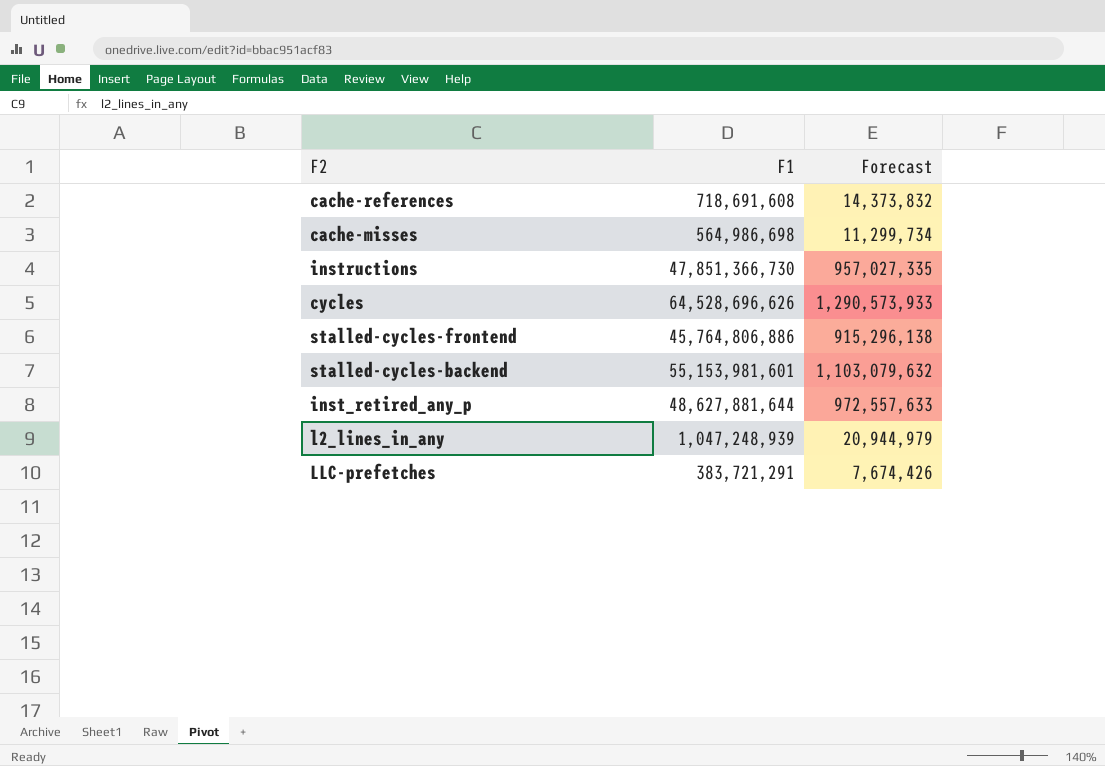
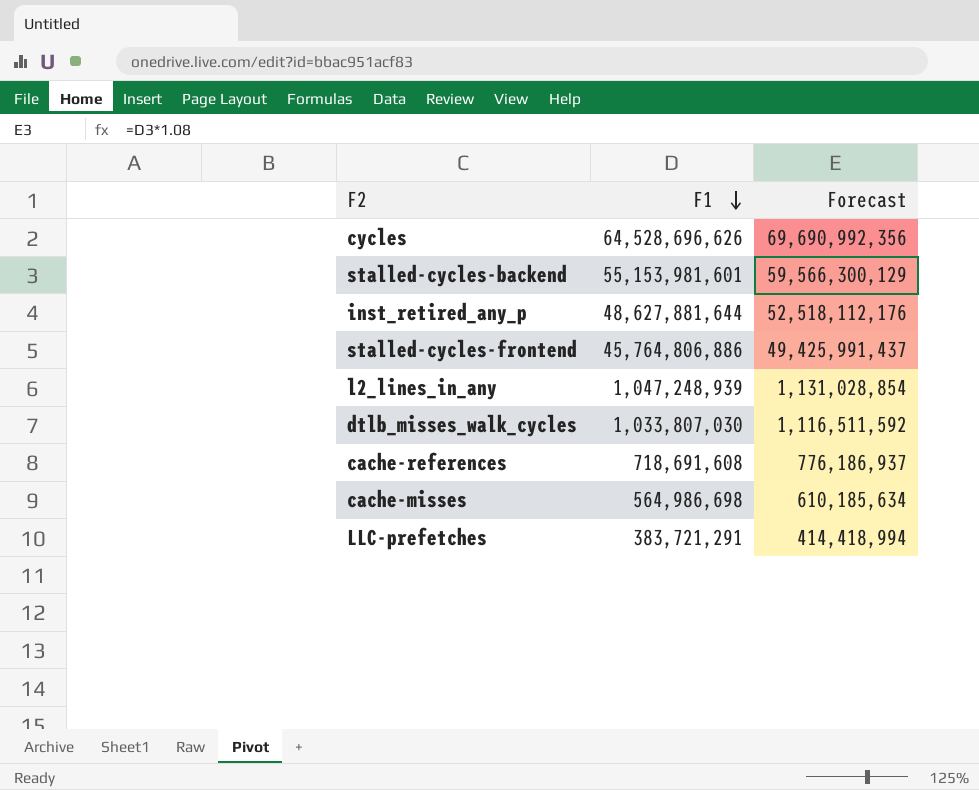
row order: none -> F1 descending
column Forecast | formula: [F1] * 0.02 -> [F1] * 1.08
row instructions: 47,851,366,730 | 957,027,335 -> none
row dtlb_misses_walk_cycles: none -> 1,033,807,030 | 1,116,511,592

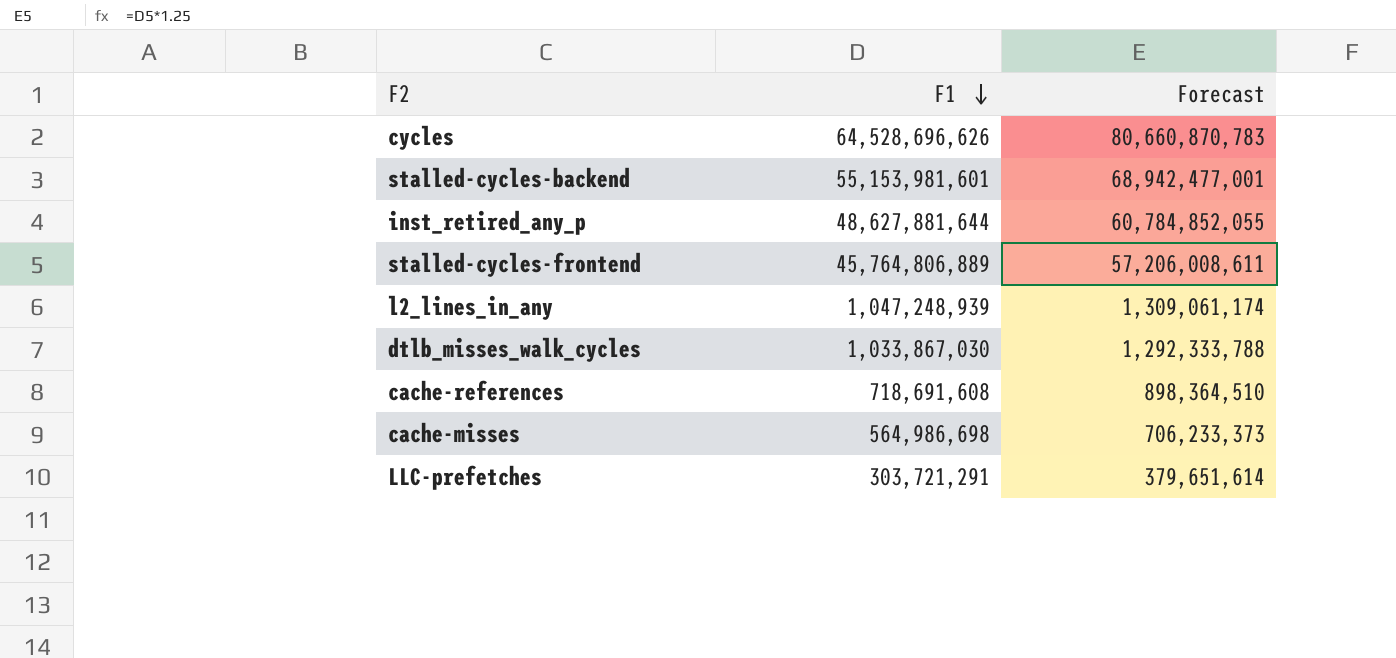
column Forecast | formula: [F1] * 1.08 -> [F1] * 1.25
stalled-cycles-frontend | F1: 45,764,806,886 -> 45,764,806,889
dtlb_misses_walk_cycles | F1: 1,033,807,030 -> 1,033,867,030
LLC-prefetches | F1: 383,721,291 -> 303,721,291

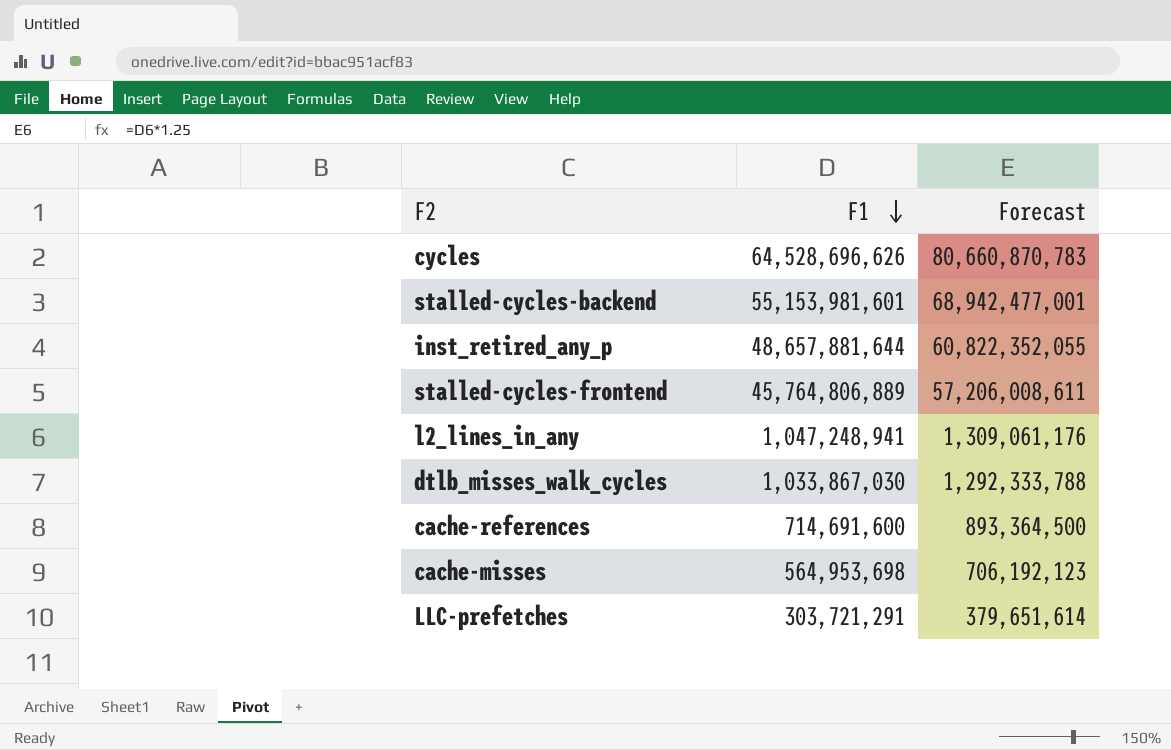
inst_retired_any_p | F1: 48,627,881,644 -> 48,657,881,644
inst_retired_any_p | Forecast: 60,784,852,055 -> 60,822,352,055
l2_lines_in_any | F1: 1,047,248,939 -> 1,047,248,941
l2_lines_in_any | Forecast: 1,309,061,174 -> 1,309,061,176
cache-references | F1: 718,691,608 -> 714,691,600
cache-references | Forecast: 898,364,510 -> 893,364,500
cache-misses | F1: 564,986,698 -> 564,953,698
cache-misses | Forecast: 706,233,373 -> 706,192,123

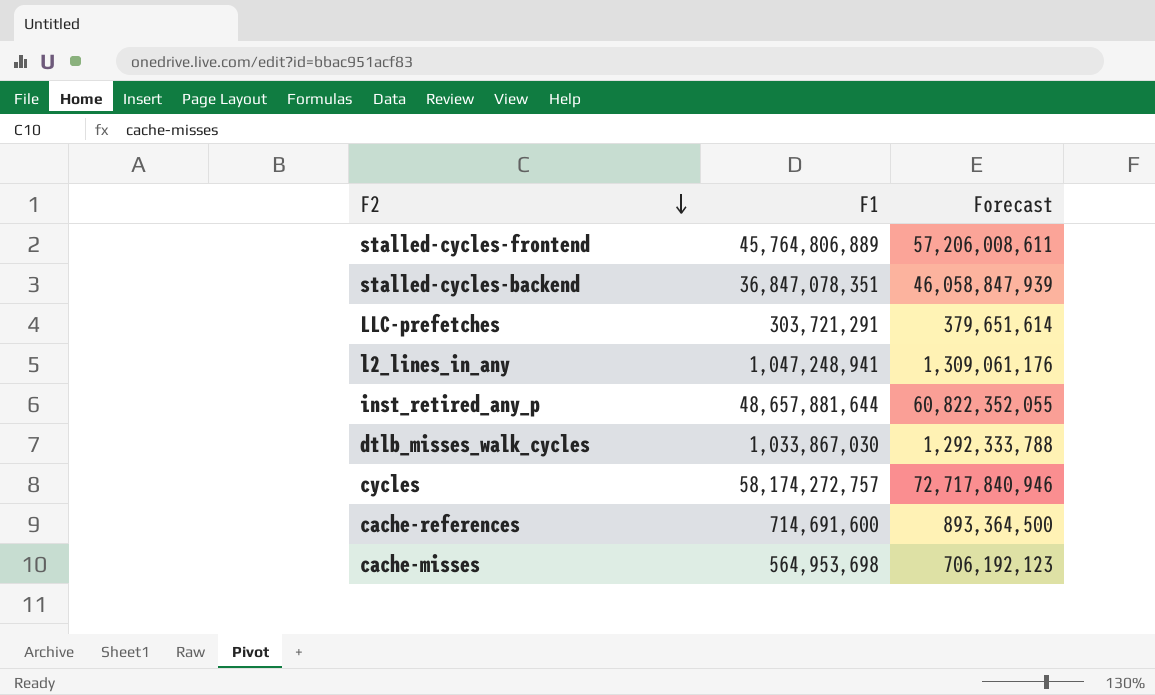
row order: F1 descending -> F2 descending
stalled-cycles-backend | F1: 55,153,981,601 -> 36,847,078,351
stalled-cycles-backend | Forecast: 68,942,477,001 -> 46,058,847,939
cycles | F1: 64,528,696,626 -> 58,174,272,757
cycles | Forecast: 80,660,870,783 -> 72,717,840,946

